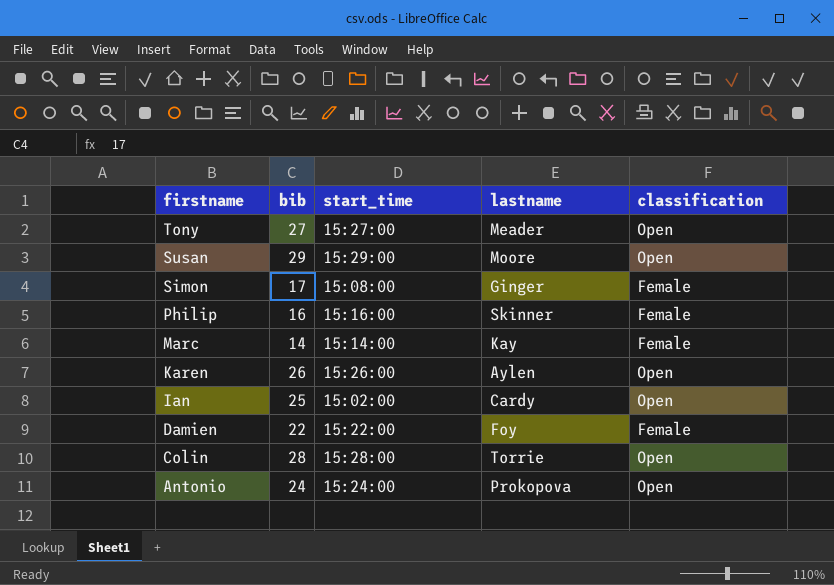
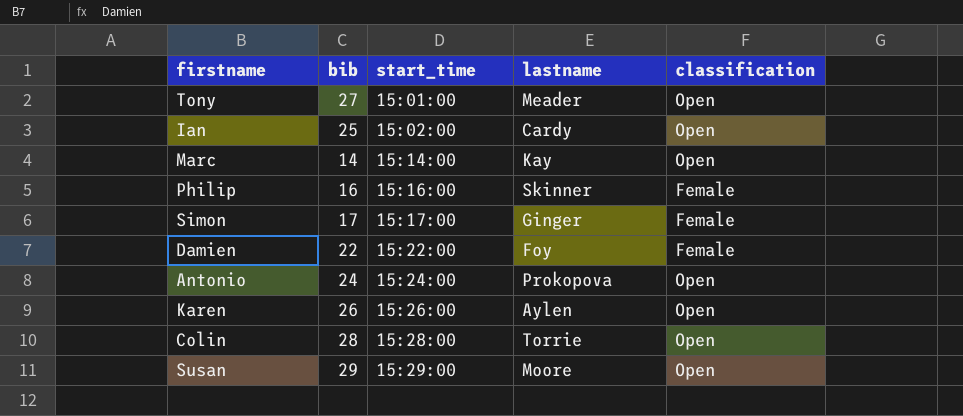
row order: firstname descending -> start_time ascending
Tony | start_time: 15:27:00 -> 15:01:00
Marc | classification: Female -> Open
Simon | start_time: 15:08:00 -> 15:17:00

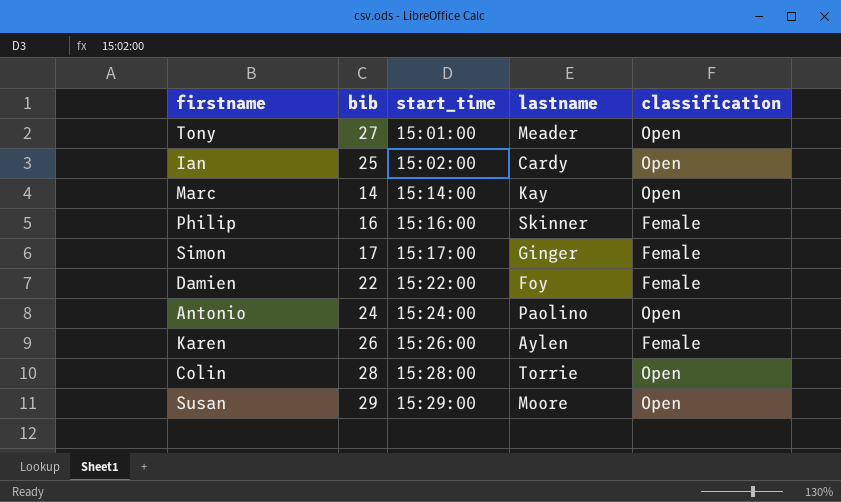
Antonio | lastname: Prokopova -> Paolino
Karen | classification: Open -> Female

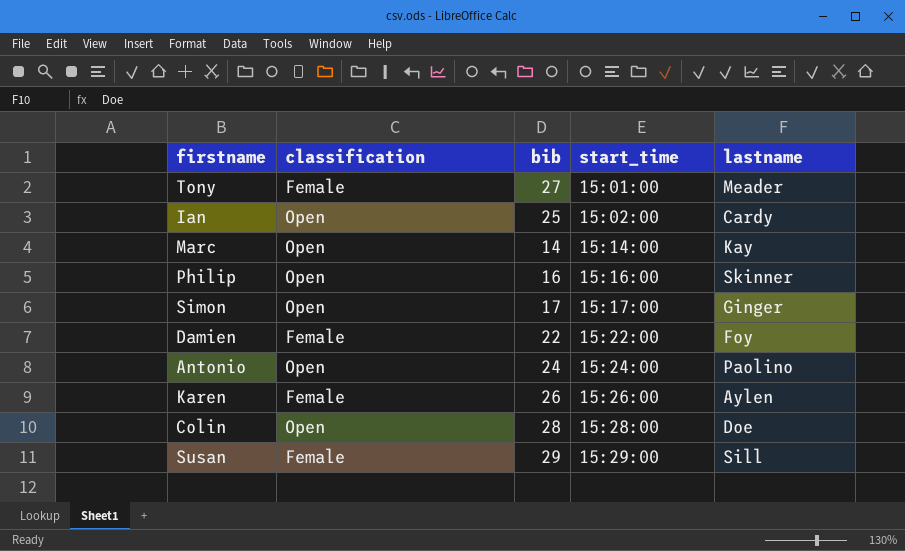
column classification | position: 5 -> 2
Tony | classification: Open -> Female
Philip | classification: Female -> Open
Simon | classification: Female -> Open
Colin | lastname: Torrie -> Doe
Susan | classification: Open -> Female
Susan | lastname: Moore -> Sill

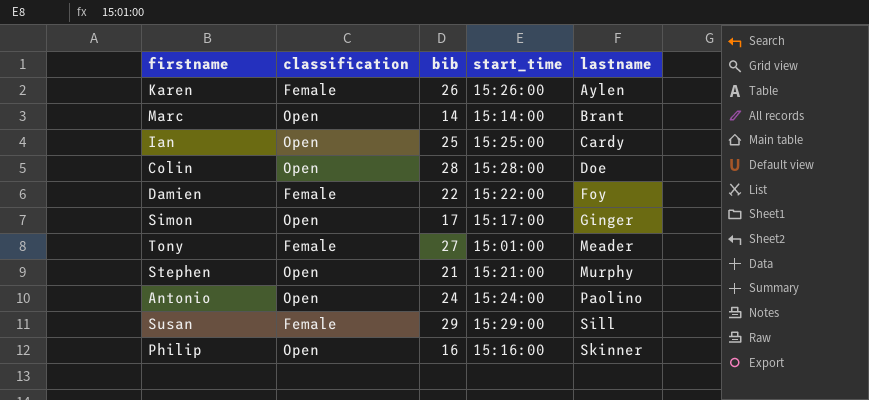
row order: start_time ascending -> lastname ascending
Marc | lastname: Kay -> Brant
Ian | start_time: 15:02:00 -> 15:25:00
row Stephen: none -> Open | 21 | 15:21:00 | Murphy

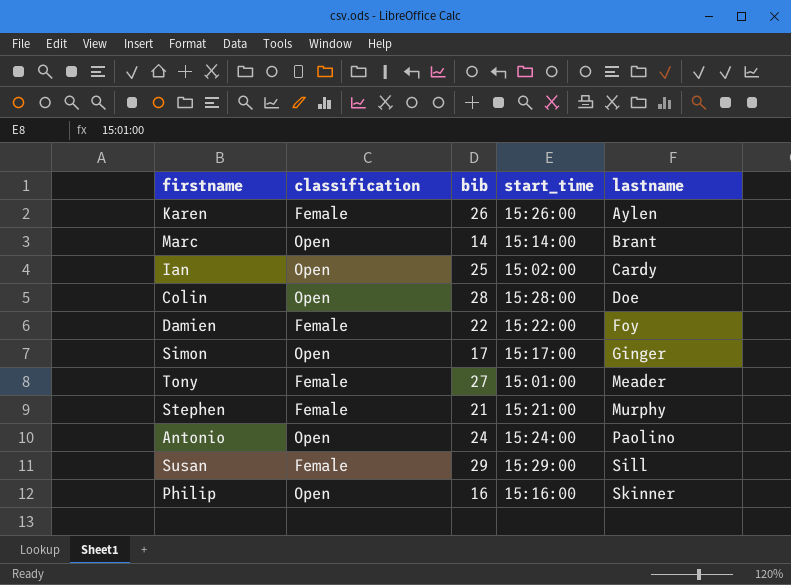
Ian | start_time: 15:25:00 -> 15:02:00
Stephen | classification: Open -> Female

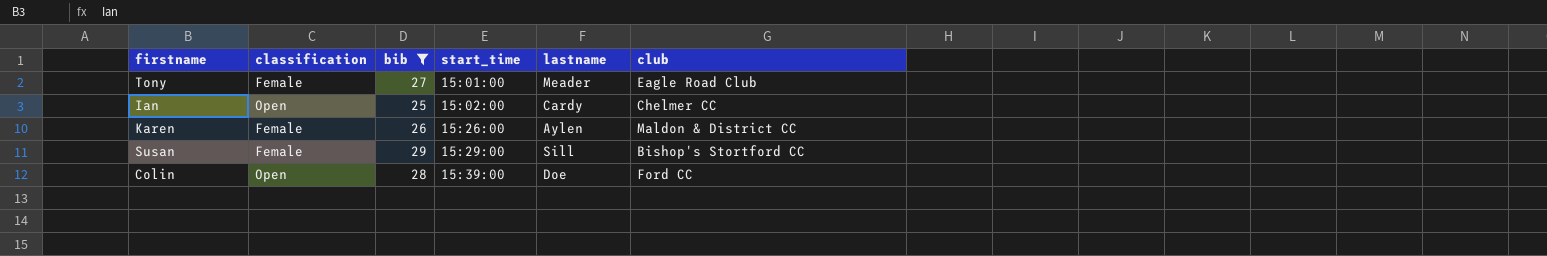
filter: none -> bib >= 25
row order: lastname ascending -> start_time ascending
column club | position: none -> 6
Colin | start_time: 15:28:00 -> 15:39:00

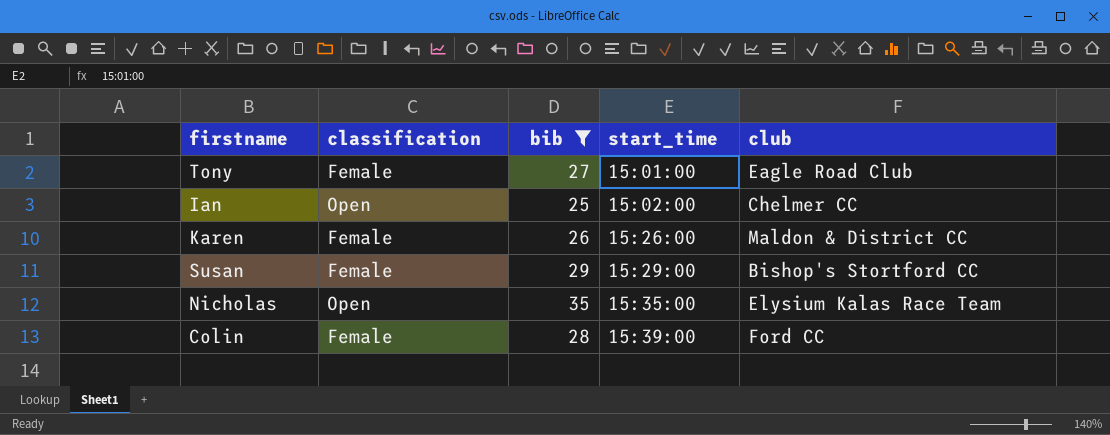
column lastname | position: 5 -> none
row Nicholas: none -> Open | 35 | 15:35:00 | Elysium Kalas Race Team
Colin | classification: Open -> Female

